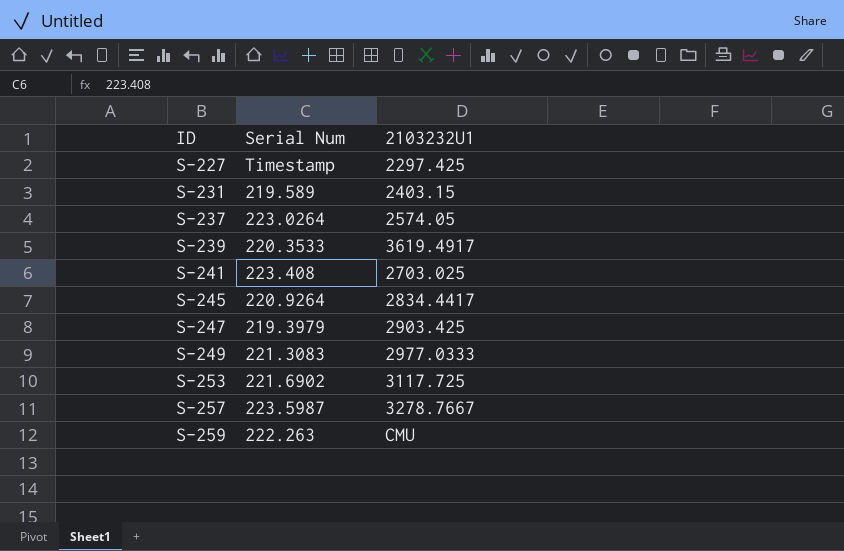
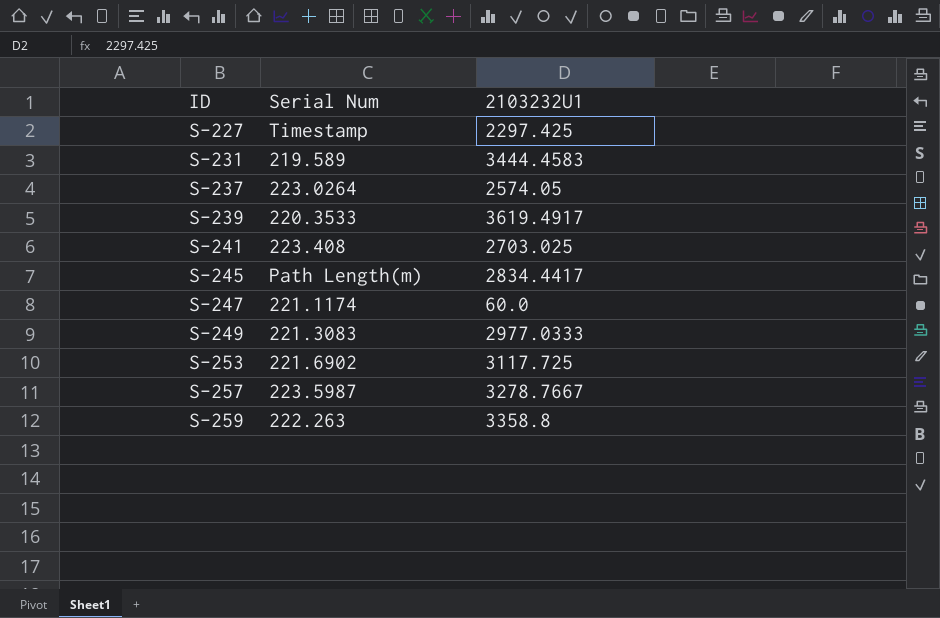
S-231 | 2103232U1: 2403.15 -> 3444.4583
S-245 | Serial Num: 220.9264 -> Path Length(m)
S-247 | Serial Num: 219.3979 -> 221.1174
S-247 | 2103232U1: 2903.425 -> 60.0
S-259 | 2103232U1: CMU -> 3358.8

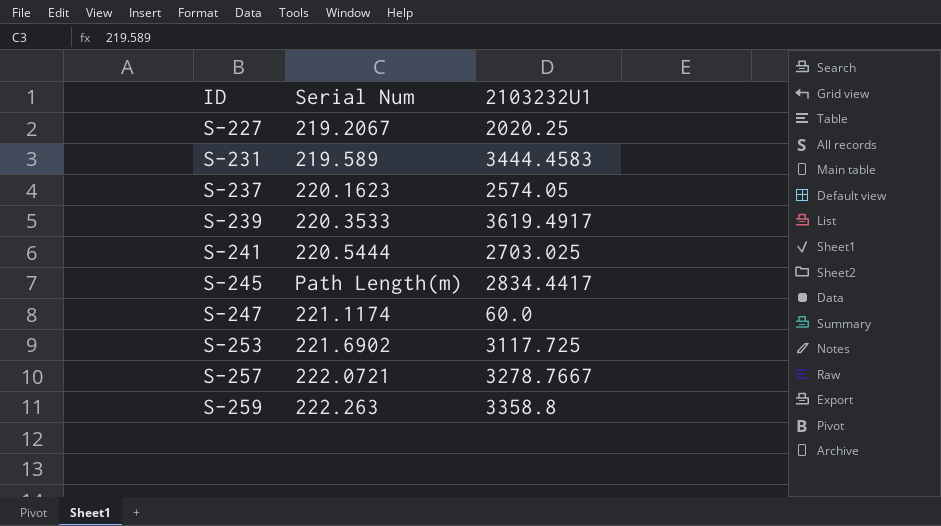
row S-249: 221.3083 | 2977.0333 -> none
S-227 | Serial Num: Timestamp -> 219.2067
S-227 | 2103232U1: 2297.425 -> 2020.25
S-237 | Serial Num: 223.0264 -> 220.1623
S-241 | Serial Num: 223.408 -> 220.5444
S-257 | Serial Num: 223.5987 -> 222.0721

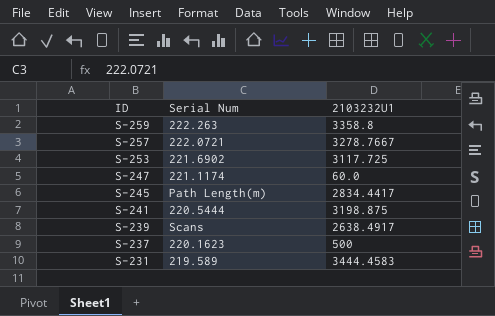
row order: ID ascending -> ID descending
row S-227: 219.2067 | 2020.25 -> none
S-241 | 2103232U1: 2703.025 -> 3198.875
S-239 | Serial Num: 220.3533 -> Scans
S-239 | 2103232U1: 3619.4917 -> 2638.4917
S-237 | 2103232U1: 2574.05 -> 500

